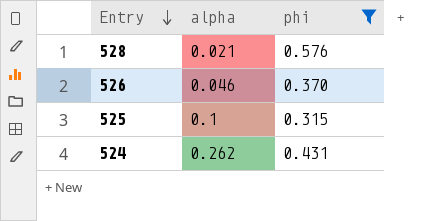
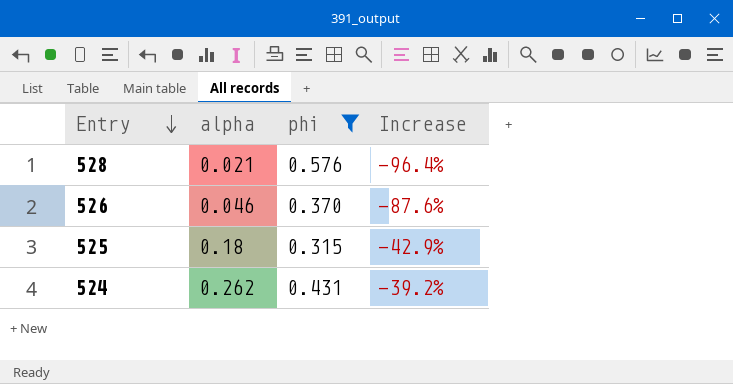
column Increase | formula: none -> ([alpha] - [phi]) / [phi]
525 | alpha: 0.1 -> 0.18

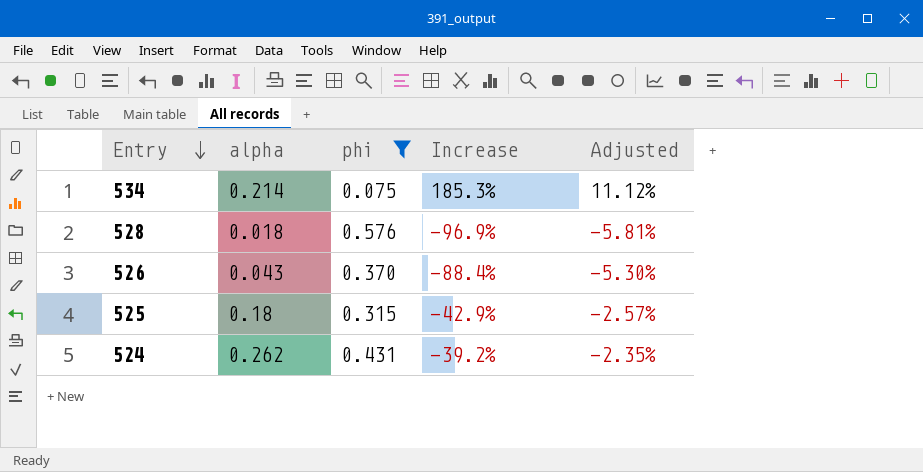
column Adjusted | formula: none -> [Increase] * 0.06
row 534: none -> 0.214 | 0.075 | 185.3% | 11.12%
528 | alpha: 0.021 -> 0.018
528 | Increase: -96.4% -> -96.9%
526 | alpha: 0.046 -> 0.043
526 | Increase: -87.6% -> -88.4%

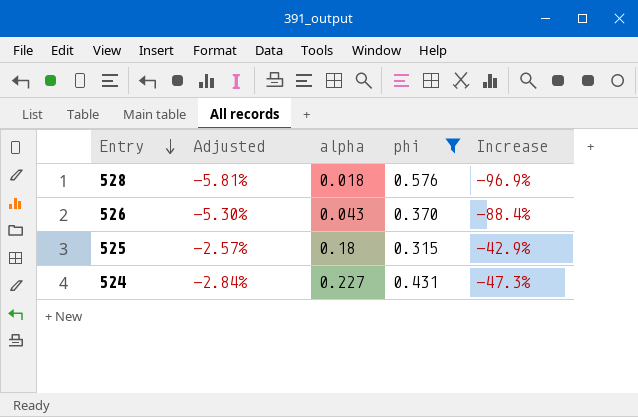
column Adjusted | position: 5 -> 2
row 534: 0.214 | 0.075 | 185.3% | 11.12% -> none
524 | Adjusted: -2.35% -> -2.84%
524 | alpha: 0.262 -> 0.227
524 | Increase: -39.2% -> -47.3%

